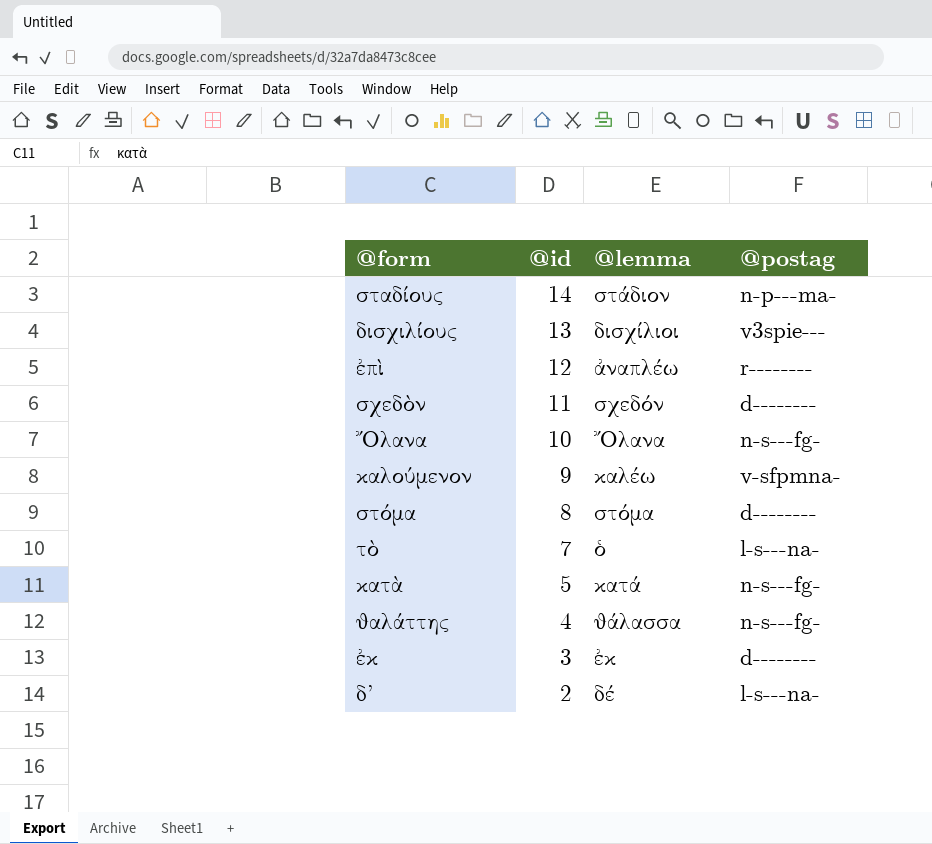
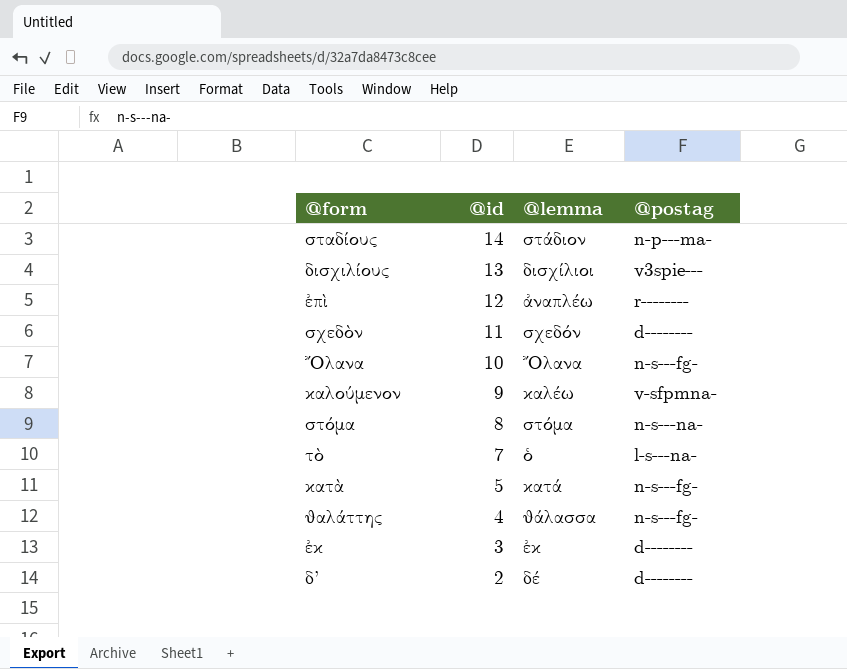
στόμα | @postag: d-------- -> n-s---na-
δʼ | @postag: l-s---na- -> d--------

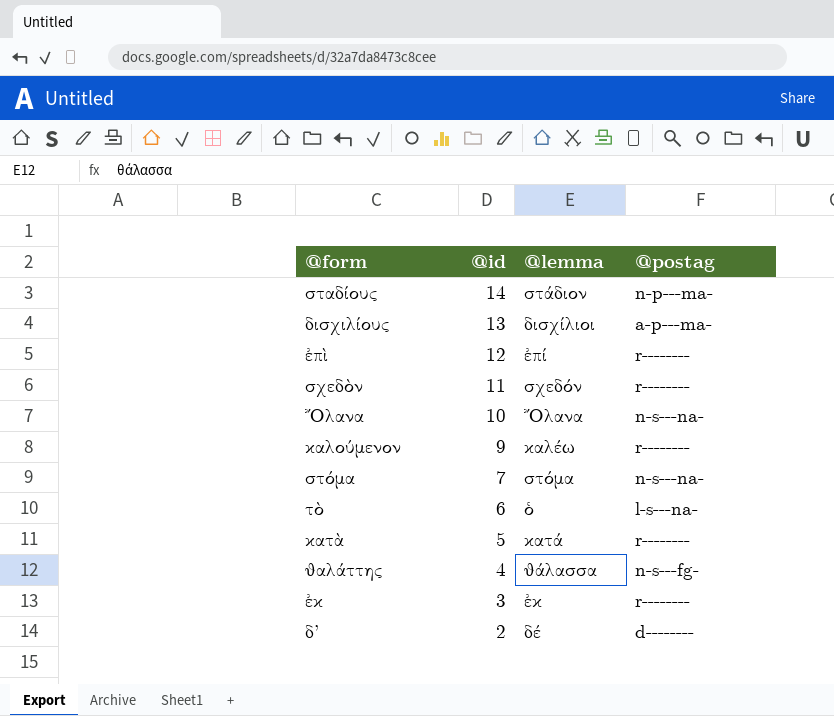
δισχιλίους | @postag: v3spie--- -> a-p---ma-
ἐπὶ | @lemma: ἀναπλέω -> ἐπί
σχεδὸν | @postag: d-------- -> r--------
Ὄλανα | @postag: n-s---fg- -> n-s---na-
καλούμενον | @postag: v-sfpmna- -> r--------
στόμα | @id: 8 -> 7
τὸ | @id: 7 -> 6
κατὰ | @postag: n-s---fg- -> r--------
ἐκ | @postag: d-------- -> r--------

